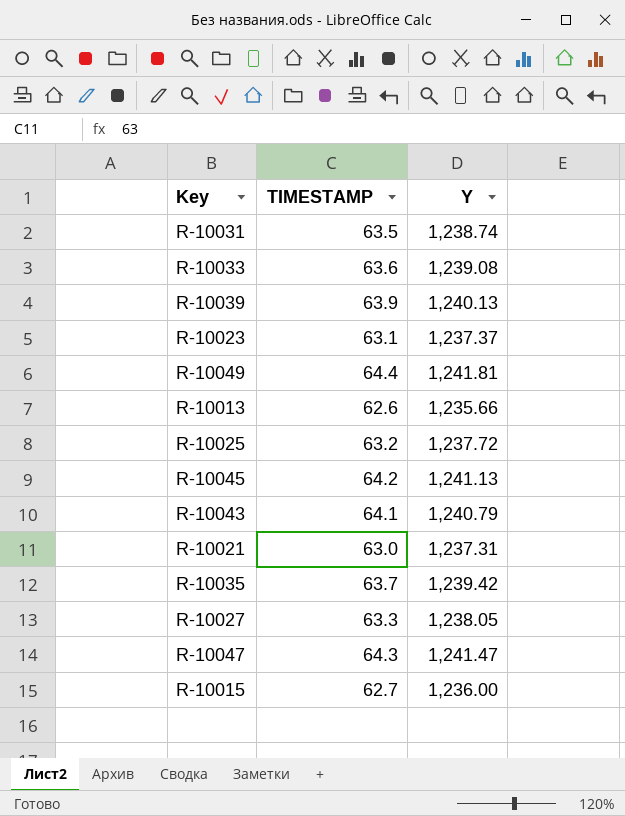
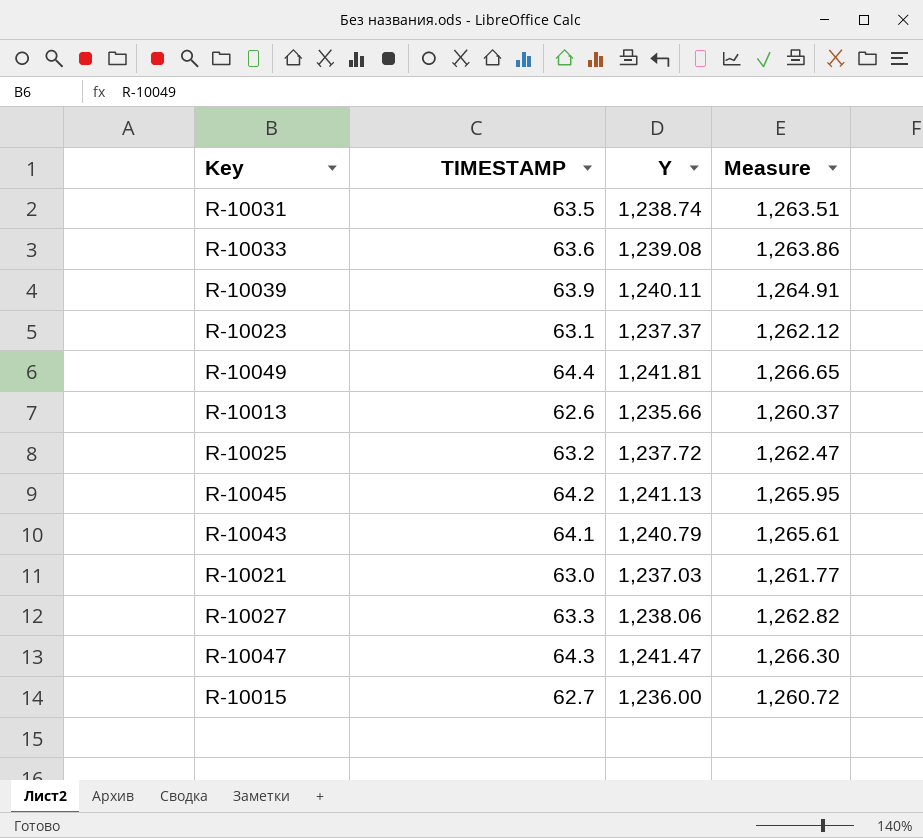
column Measure | formula: none -> [Y] * 1.02
row R-10035: 63.7 | 1,239.42 -> none
R-10039 | Y: 1,240.13 -> 1,240.11
R-10021 | Y: 1,237.31 -> 1,237.03
R-10027 | Y: 1,238.05 -> 1,238.06

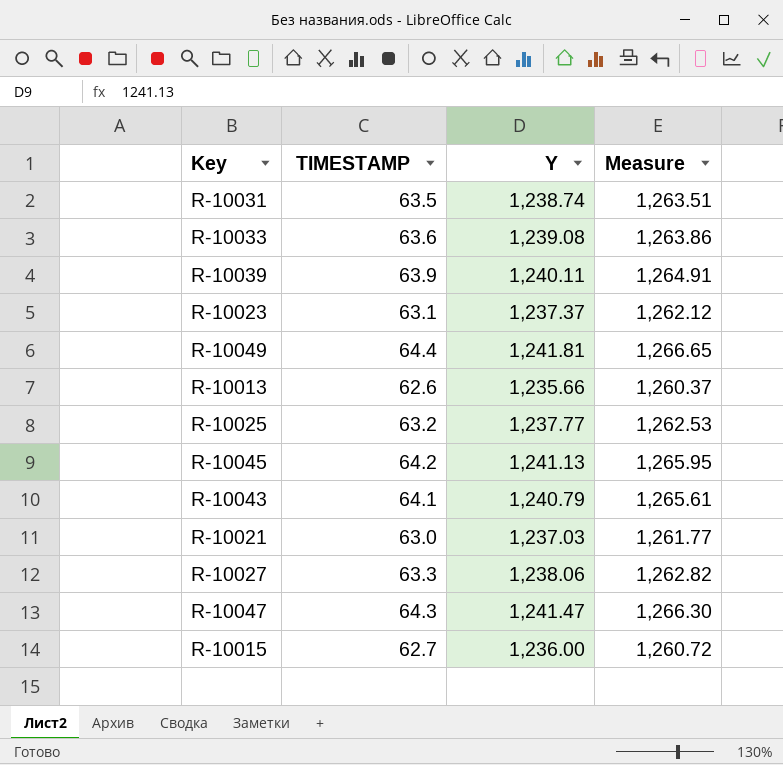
R-10025 | Y: 1,237.72 -> 1,237.77
R-10025 | Measure: 1,262.47 -> 1,262.53

